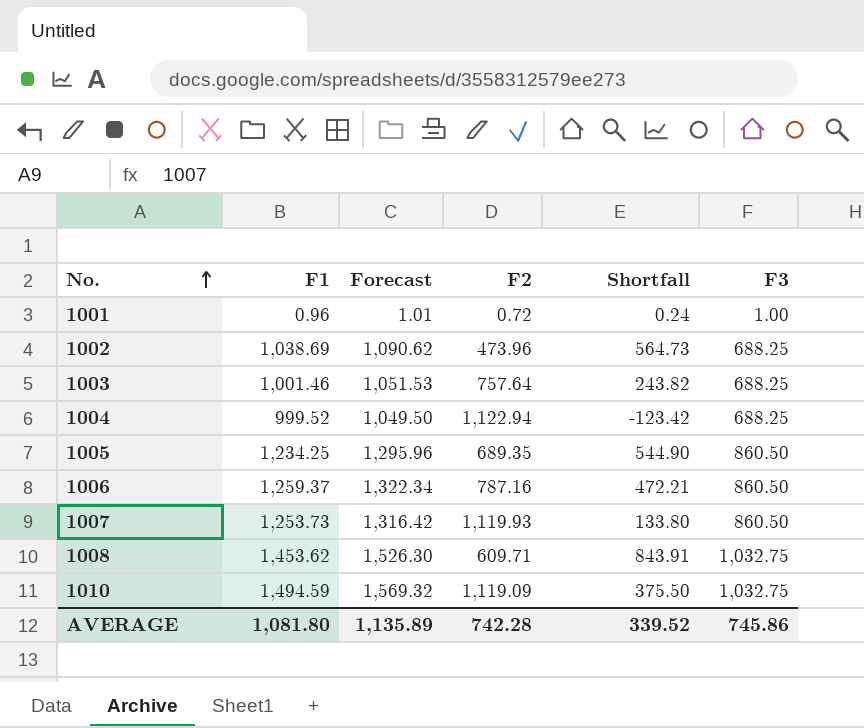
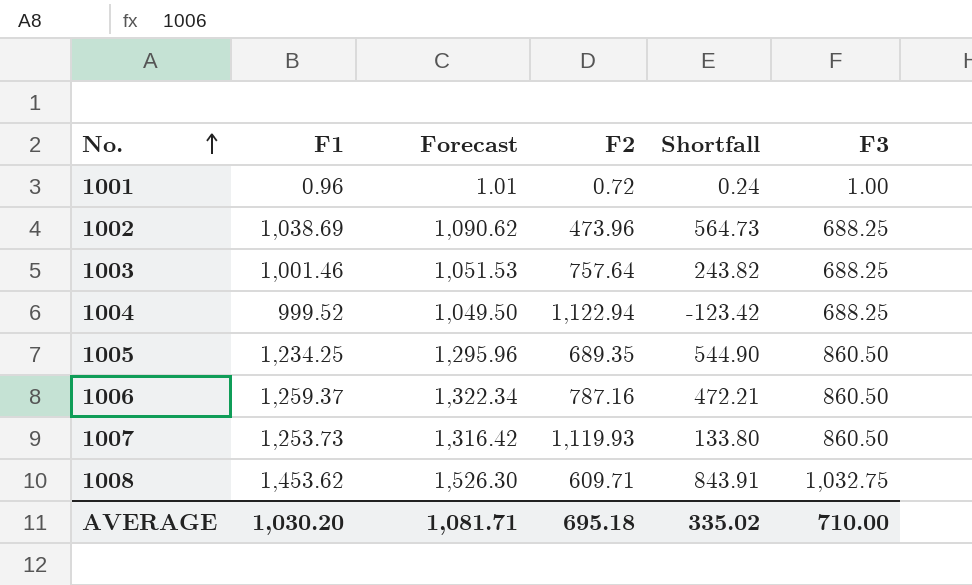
row 1010: 1,494.59 | 1,569.32 | 1,119.09 | 375.50 | 1,032.75 -> none
AVERAGE | F1: 1,081.80 -> 1,030.20
AVERAGE | Forecast: 1,135.89 -> 1,081.71
AVERAGE | F2: 742.28 -> 695.18
AVERAGE | Shortfall: 339.52 -> 335.02
AVERAGE | F3: 745.86 -> 710.00

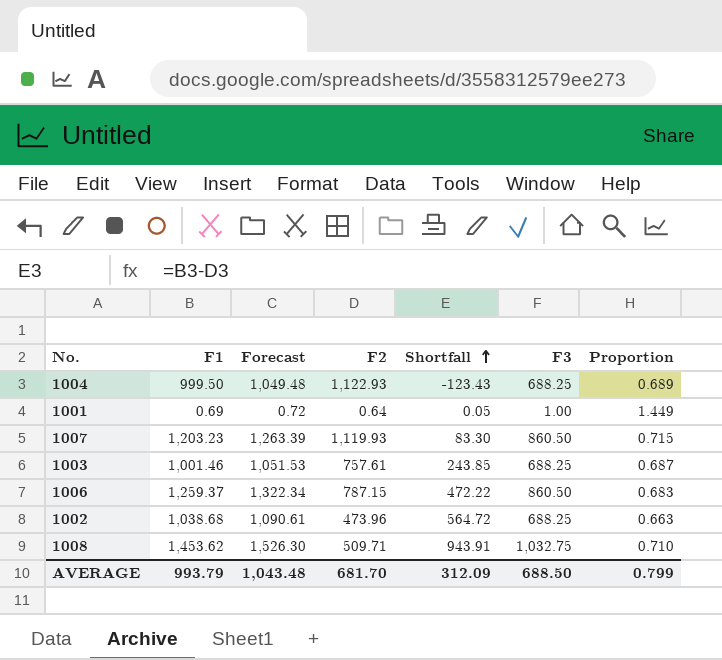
row order: No. ascending -> Shortfall ascending
column Proportion | formula: none -> [F3] / [F1]
row 1005: 1,234.25 | 1,295.96 | 689.35 | 544.90 | 860.50 -> none
1004 | F1: 999.52 -> 999.50
1004 | Forecast: 1,049.50 -> 1,049.48
1004 | F2: 1,122.94 -> 1,122.93
1004 | Shortfall: -123.42 -> -123.43
1001 | F1: 0.96 -> 0.69
1001 | Forecast: 1.01 -> 0.72
1001 | F2: 0.72 -> 0.64
1001 | Shortfall: 0.24 -> 0.05
1007 | F1: 1,253.73 -> 1,203.23
1007 | Forecast: 1,316.42 -> 1,263.39
1007 | Shortfall: 133.80 -> 83.30
1003 | F2: 757.64 -> 757.61
1003 | Shortfall: 243.82 -> 243.85
1006 | F2: 787.16 -> 787.15
1006 | Shortfall: 472.21 -> 472.22
1002 | F1: 1,038.69 -> 1,038.68
1002 | Forecast: 1,090.62 -> 1,090.61
1002 | Shortfall: 564.73 -> 564.72
1008 | F2: 609.71 -> 509.71
1008 | Shortfall: 843.91 -> 943.91
AVERAGE | F1: 1,030.20 -> 993.79
AVERAGE | Forecast: 1,081.71 -> 1,043.48
AVERAGE | F2: 695.18 -> 681.70
AVERAGE | Shortfall: 335.02 -> 312.09
AVERAGE | F3: 710.00 -> 688.50

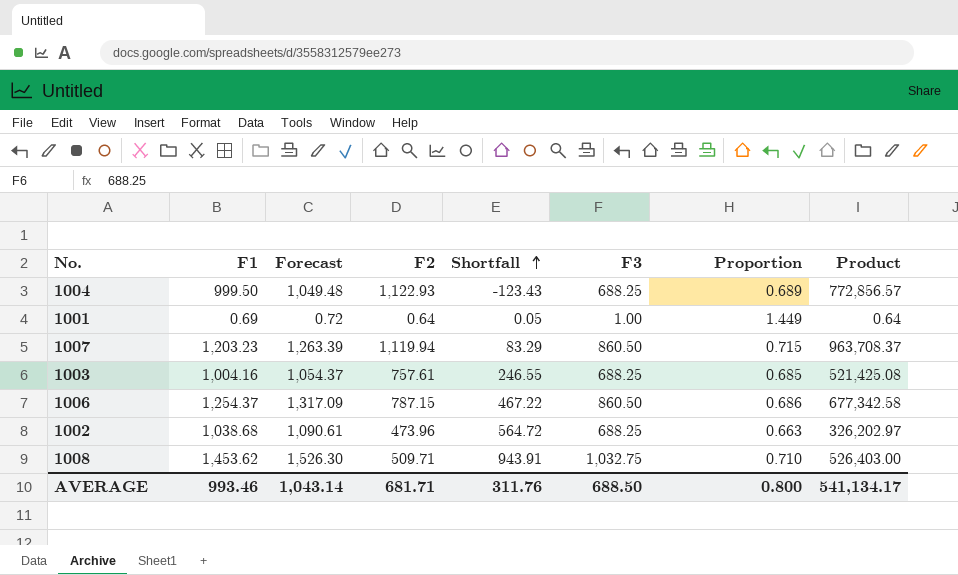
column Product | formula: none -> [F2] * [F3]
1007 | F2: 1,119.93 -> 1,119.94
1007 | Shortfall: 83.30 -> 83.29
1003 | F1: 1,001.46 -> 1,004.16
1003 | Forecast: 1,051.53 -> 1,054.37
1003 | Shortfall: 243.85 -> 246.55
1003 | Proportion: 0.687 -> 0.685
1006 | F1: 1,259.37 -> 1,254.37
1006 | Forecast: 1,322.34 -> 1,317.09
1006 | Shortfall: 472.22 -> 467.22
1006 | Proportion: 0.683 -> 0.686
AVERAGE | F1: 993.79 -> 993.46
AVERAGE | Forecast: 1,043.48 -> 1,043.14
AVERAGE | F2: 681.70 -> 681.71
AVERAGE | Shortfall: 312.09 -> 311.76
AVERAGE | Proportion: 0.799 -> 0.800

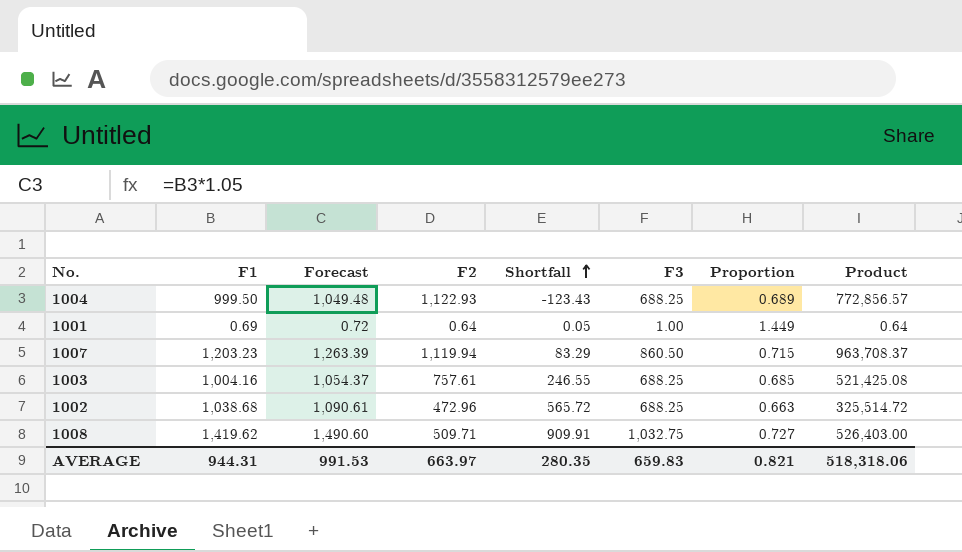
row 1006: 1,254.37 | 1,317.09 | 787.15 | 467.22 | 860.50 | 0.686 | 677,342.58 -> none
1002 | F2: 473.96 -> 472.96
1002 | Shortfall: 564.72 -> 565.72
1002 | Product: 326,202.97 -> 325,514.72
1008 | F1: 1,453.62 -> 1,419.62
1008 | Forecast: 1,526.30 -> 1,490.60
1008 | Shortfall: 943.91 -> 909.91
1008 | Proportion: 0.710 -> 0.727
AVERAGE | F1: 993.46 -> 944.31
AVERAGE | Forecast: 1,043.14 -> 991.53
AVERAGE | F2: 681.71 -> 663.97
AVERAGE | Shortfall: 311.76 -> 280.35
AVERAGE | F3: 688.50 -> 659.83
AVERAGE | Proportion: 0.800 -> 0.821
AVERAGE | Product: 541,134.17 -> 518,318.06

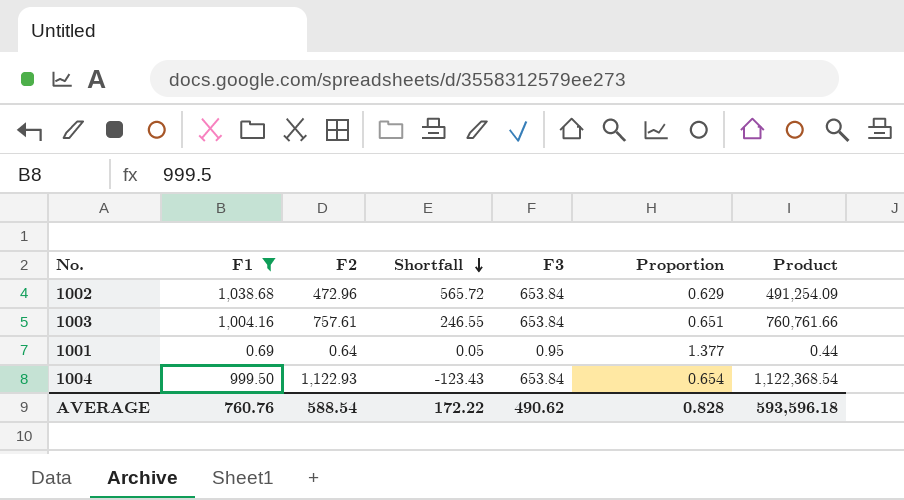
filter: none -> F1 <= 1,038.68
row order: Shortfall ascending -> Shortfall descending
column Forecast | formula: [F1] * 1.05 -> none
column Product | formula: [F2] * [F3] -> [F1] * [F2]
1002 | F3: 688.25 -> 653.84
1002 | Proportion: 0.663 -> 0.629
1003 | F3: 688.25 -> 653.84
1003 | Proportion: 0.685 -> 0.651
1001 | F3: 1.00 -> 0.95
1001 | Proportion: 1.449 -> 1.377
1004 | F3: 688.25 -> 653.84
1004 | Proportion: 0.689 -> 0.654
AVERAGE | F1: 944.31 -> 760.76
AVERAGE | F2: 663.97 -> 588.54
AVERAGE | Shortfall: 280.35 -> 172.22
AVERAGE | F3: 659.83 -> 490.62
AVERAGE | Proportion: 0.821 -> 0.828
AVERAGE | Product: 518,318.06 -> 593,596.18

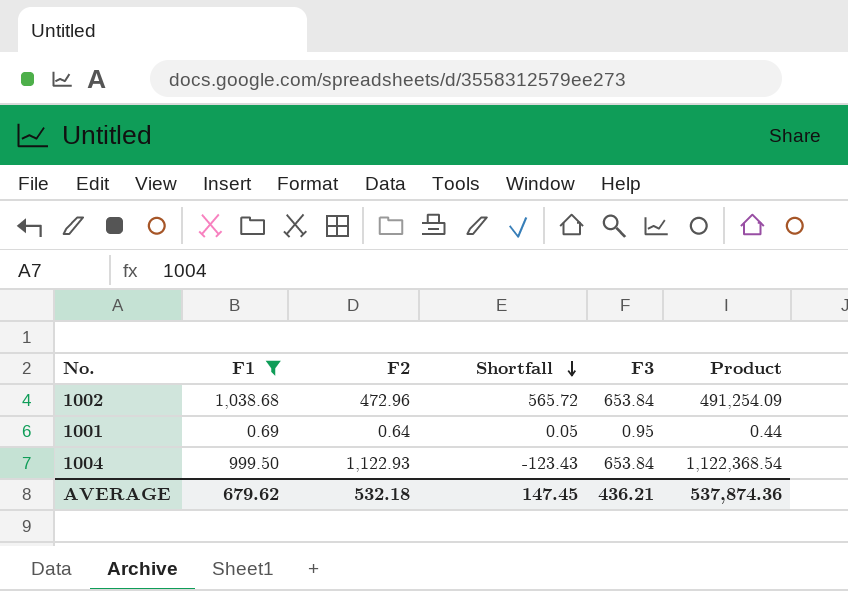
column Proportion | formula: [F3] / [F1] -> none
row 1003: 1,004.16 | 757.61 | 246.55 | 653.84 | 0.651 | 760,761.66 -> none
AVERAGE | F1: 760.76 -> 679.62
AVERAGE | F2: 588.54 -> 532.18
AVERAGE | Shortfall: 172.22 -> 147.45
AVERAGE | F3: 490.62 -> 436.21
AVERAGE | Product: 593,596.18 -> 537,874.36

